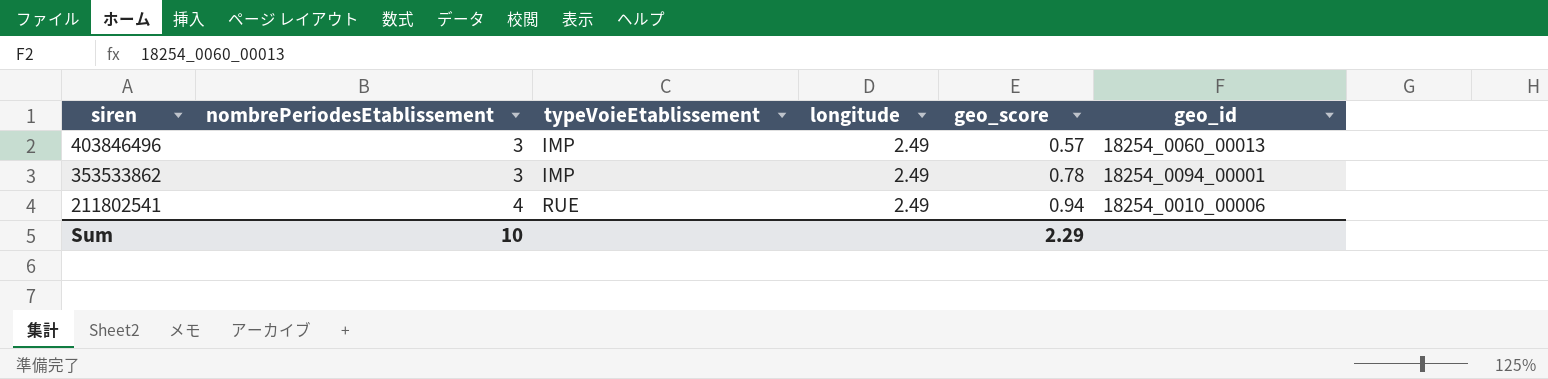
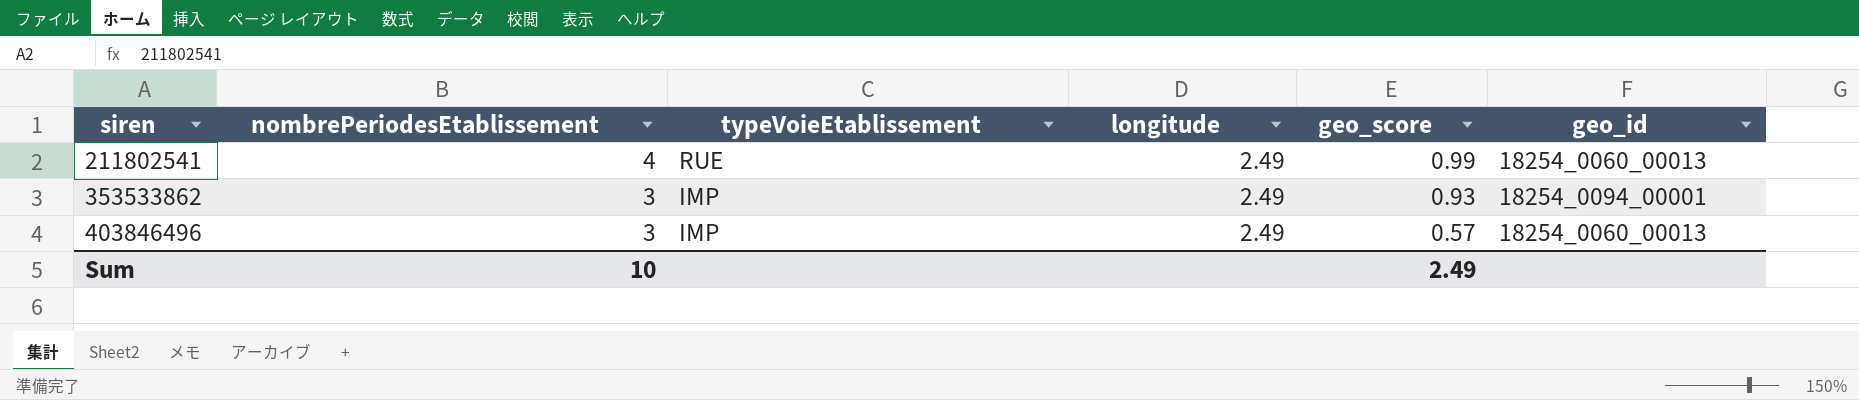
row order: siren descending -> siren ascending
211802541 | geo_score: 0.94 -> 0.99
211802541 | geo_id: 18254_0010_00006 -> 18254_0060_00013
353533862 | geo_score: 0.78 -> 0.93
Sum | geo_score: 2.29 -> 2.49

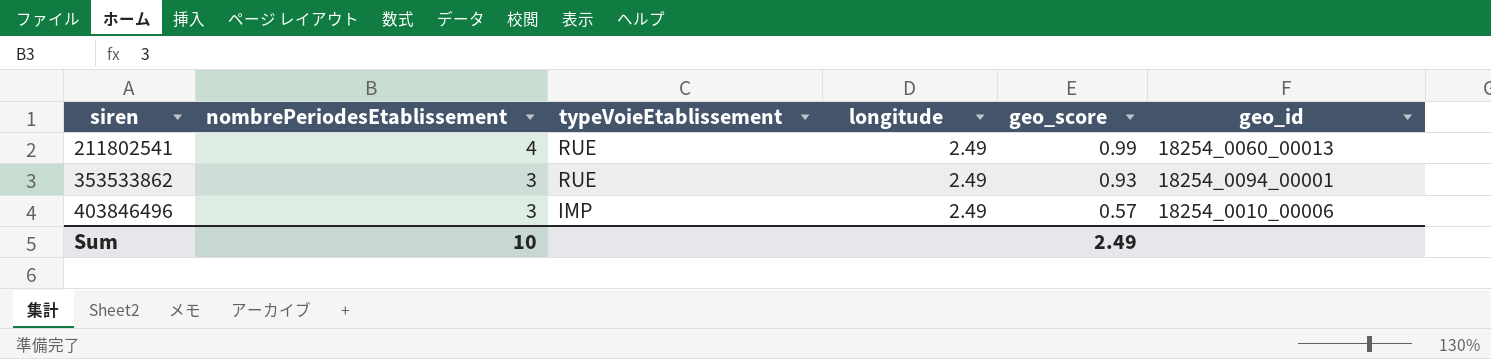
353533862 | typeVoieEtablissement: IMP -> RUE
403846496 | geo_id: 18254_0060_00013 -> 18254_0010_00006

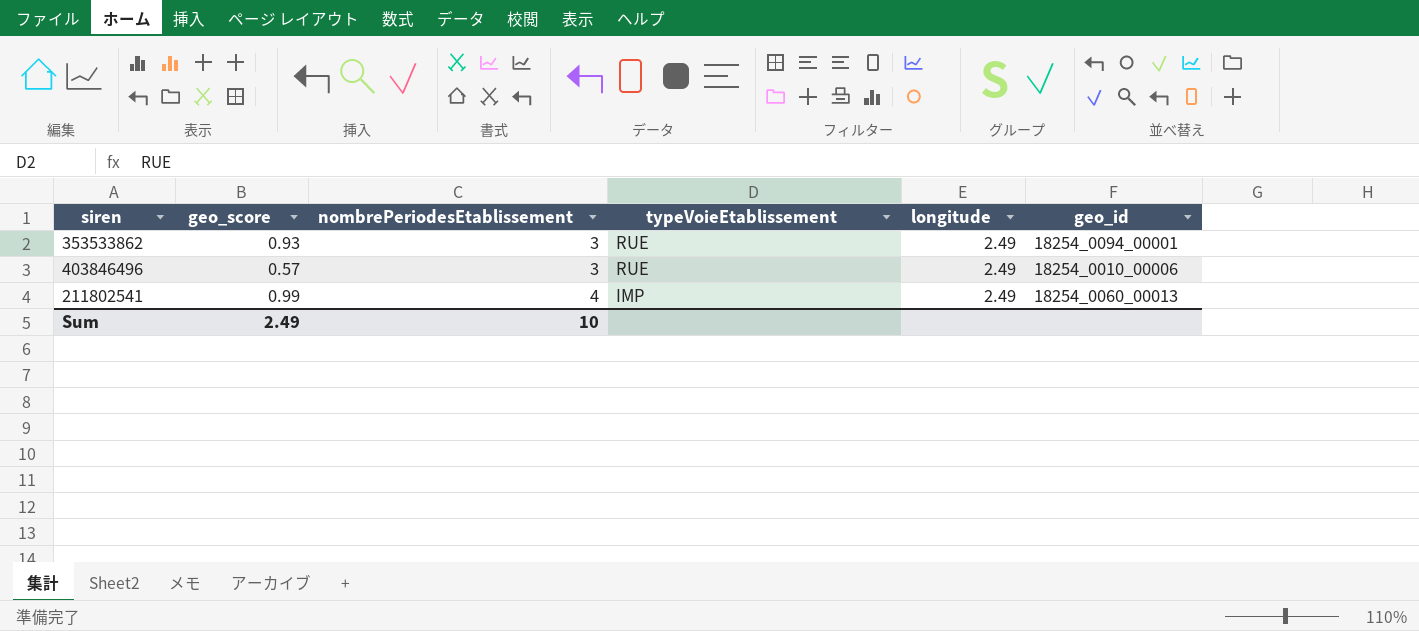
row order: siren ascending -> nombrePeriodesEtablissement ascending
column geo_score | position: 5 -> 2
403846496 | typeVoieEtablissement: IMP -> RUE
211802541 | typeVoieEtablissement: RUE -> IMP

